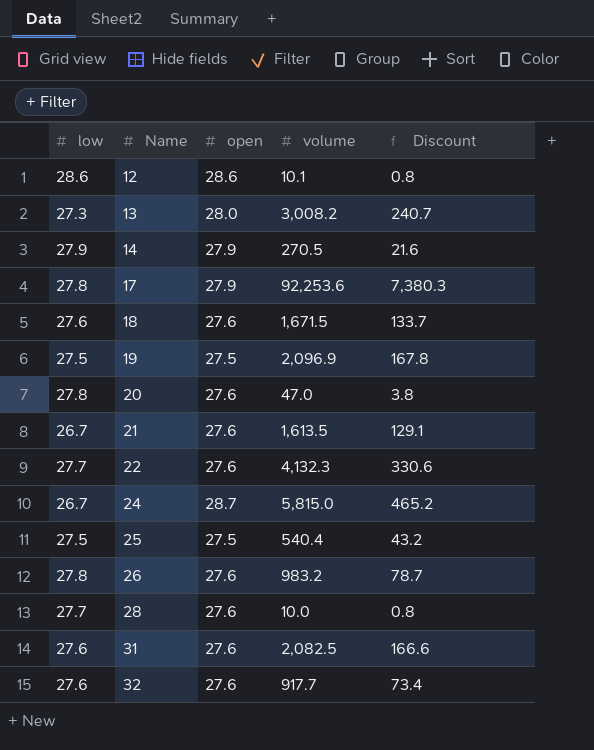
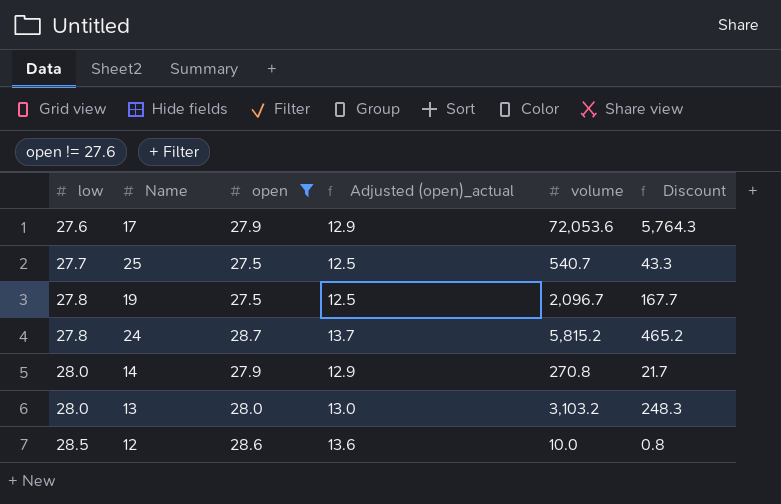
filter: none -> open != 27.6
row order: Name ascending -> low ascending
column Adjusted (open)_actual | formula: none -> [open] - 15
17 | low: 27.8 -> 27.6
17 | volume: 92,253.6 -> 72,053.6
17 | Discount: 7,380.3 -> 5,764.3
25 | low: 27.5 -> 27.7
25 | volume: 540.4 -> 540.7
25 | Discount: 43.2 -> 43.3
19 | low: 27.5 -> 27.8
19 | volume: 2,096.9 -> 2,096.7
19 | Discount: 167.8 -> 167.7
24 | low: 26.7 -> 27.8
24 | volume: 5,815.0 -> 5,815.2
14 | low: 27.9 -> 28.0
14 | volume: 270.5 -> 270.8
14 | Discount: 21.6 -> 21.7
13 | low: 27.3 -> 28.0
13 | volume: 3,008.2 -> 3,103.2
13 | Discount: 240.7 -> 248.3
12 | low: 28.6 -> 28.5
12 | volume: 10.1 -> 10.0

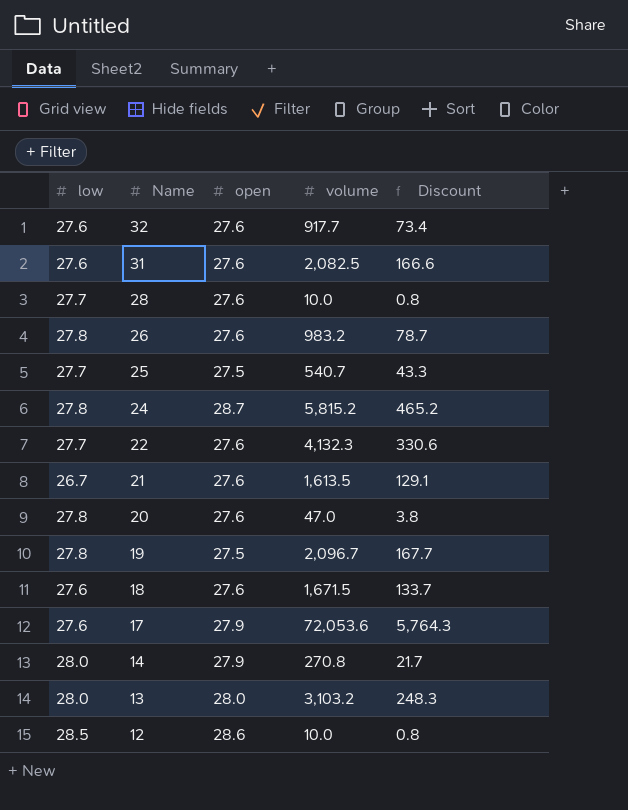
filter: open != 27.6 -> none
row order: low ascending -> Name descending
column Adjusted (open)_actual | formula: [open] - 15 -> none

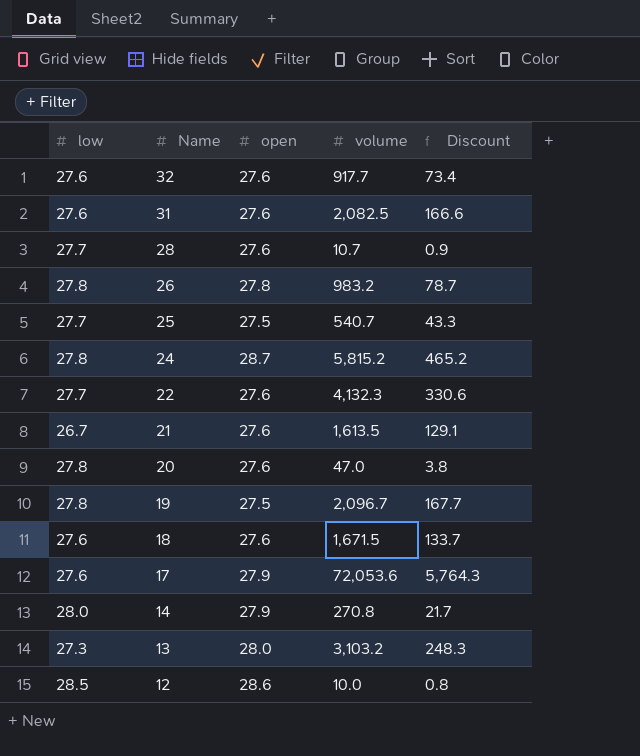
28 | volume: 10.0 -> 10.7
28 | Discount: 0.8 -> 0.9
26 | open: 27.6 -> 27.8
13 | low: 28.0 -> 27.3

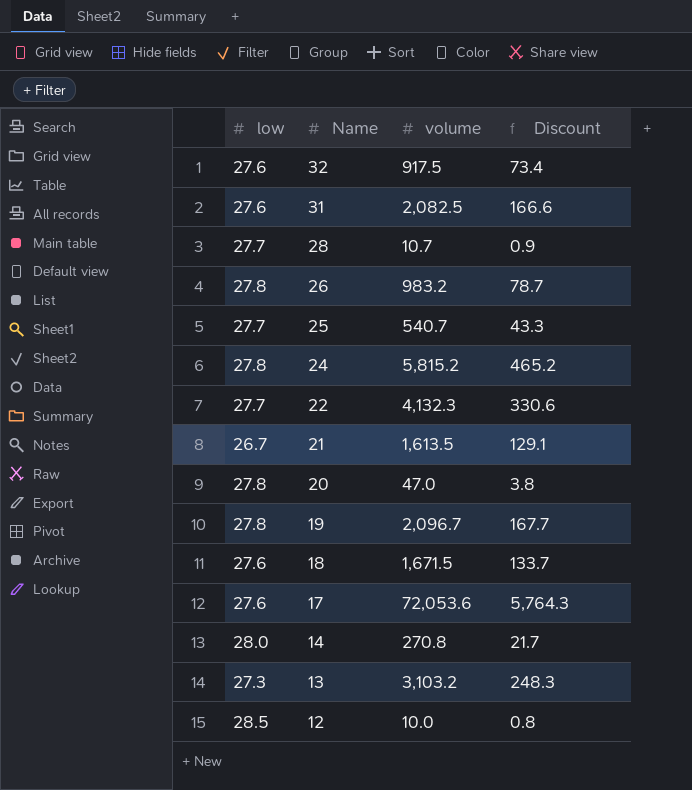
column open | position: 3 -> none
32 | volume: 917.7 -> 917.5

